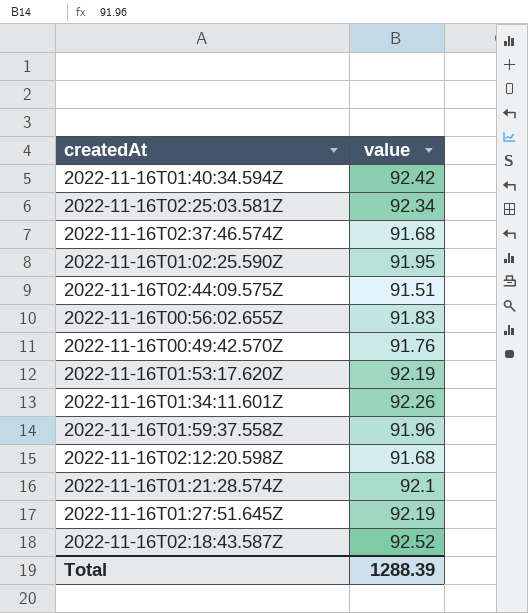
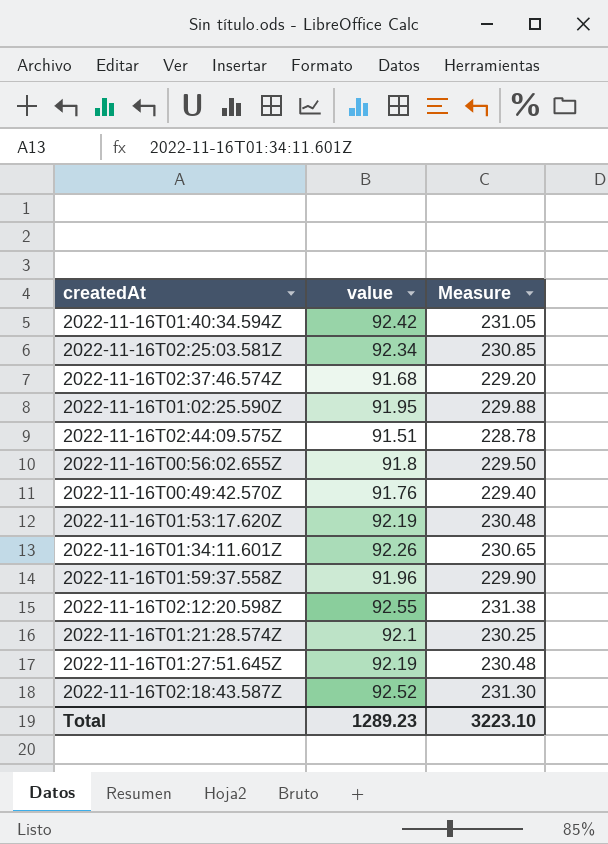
column Measure | formula: none -> [value] * 2.5
2022-11-16T00:56:02.655Z | value: 91.83 -> 91.8
2022-11-16T02:12:20.598Z | value: 91.68 -> 92.55
Total | value: 1288.39 -> 1289.23

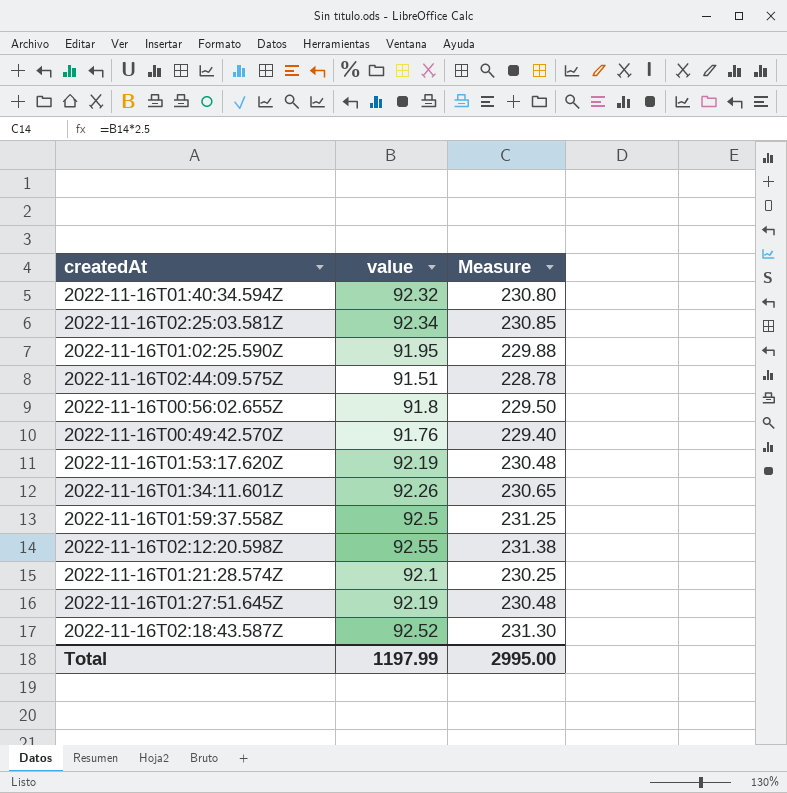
row 2022-11-16T02:37:46.574Z: 91.68 | 229.20 -> none
2022-11-16T01:40:34.594Z | value: 92.42 -> 92.32
2022-11-16T01:40:34.594Z | Measure: 231.05 -> 230.80
2022-11-16T01:59:37.558Z | value: 91.96 -> 92.5
2022-11-16T01:59:37.558Z | Measure: 229.90 -> 231.25
Total | value: 1289.23 -> 1197.99
Total | Measure: 3223.10 -> 2995.00

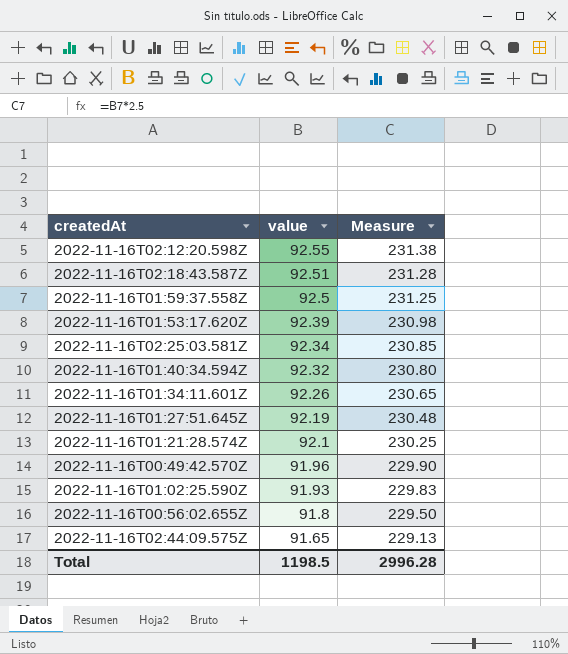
row order: none -> value descending
2022-11-16T02:18:43.587Z | value: 92.52 -> 92.51
2022-11-16T02:18:43.587Z | Measure: 231.30 -> 231.28
2022-11-16T01:53:17.620Z | value: 92.19 -> 92.39
2022-11-16T01:53:17.620Z | Measure: 230.48 -> 230.98
2022-11-16T00:49:42.570Z | value: 91.76 -> 91.96
2022-11-16T00:49:42.570Z | Measure: 229.40 -> 229.90
2022-11-16T01:02:25.590Z | value: 91.95 -> 91.93
2022-11-16T01:02:25.590Z | Measure: 229.88 -> 229.83
2022-11-16T02:44:09.575Z | value: 91.51 -> 91.65
2022-11-16T02:44:09.575Z | Measure: 228.78 -> 229.13
Total | value: 1197.99 -> 1198.5
Total | Measure: 2995.00 -> 2996.28

